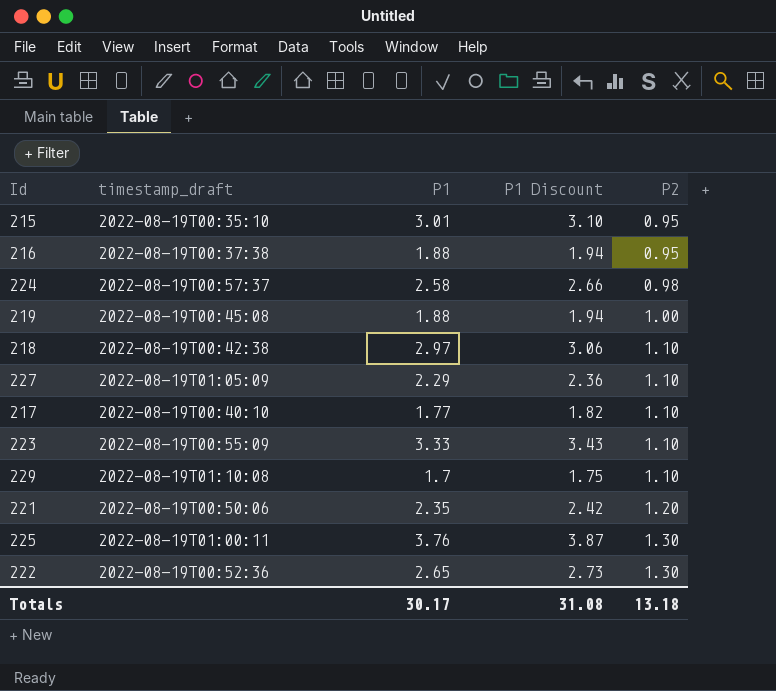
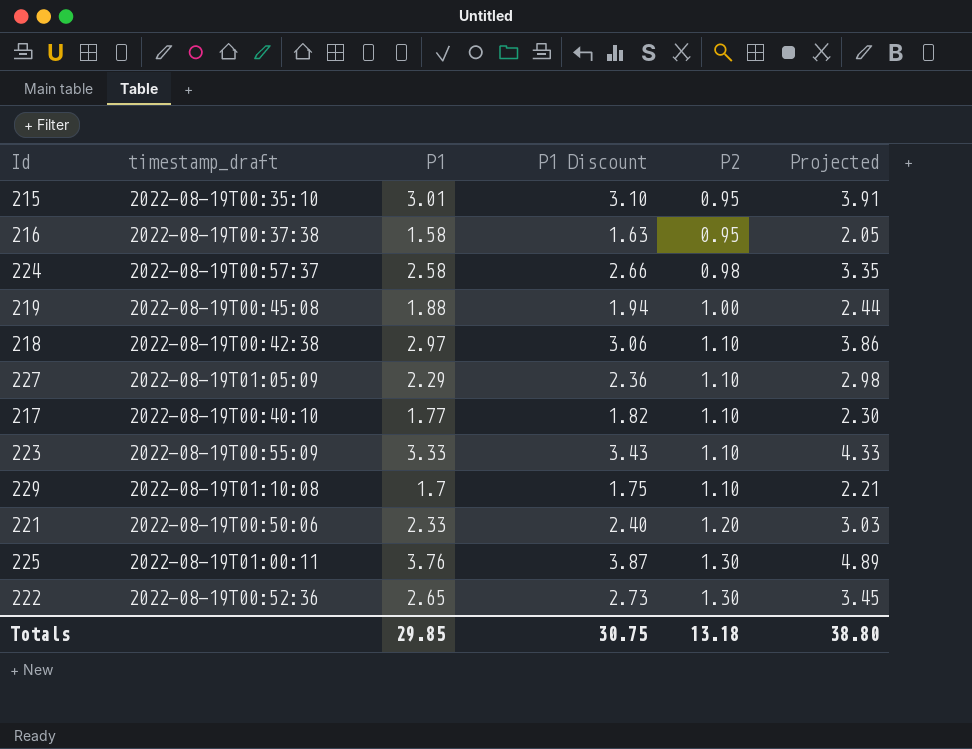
column Projected | formula: none -> [P1] * 1.3
216 | P1: 1.88 -> 1.58
216 | P1 Discount: 1.94 -> 1.63
221 | P1: 2.35 -> 2.33
221 | P1 Discount: 2.42 -> 2.40
Totals | P1: 30.17 -> 29.85
Totals | P1 Discount: 31.08 -> 30.75

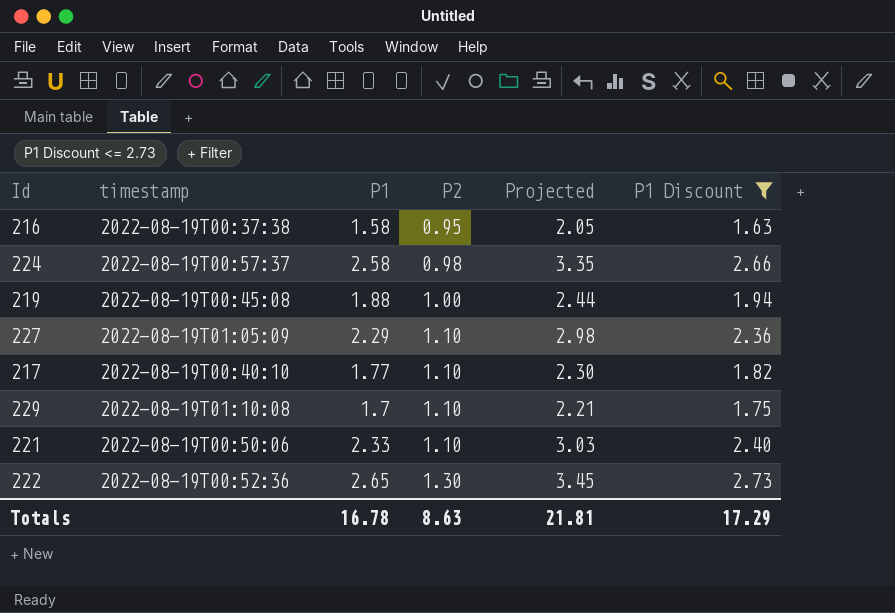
filter: none -> P1 Discount <= 2.73
column name: timestamp_draft -> timestamp
column P1 Discount | position: 4 -> 6
221 | P2: 1.20 -> 1.10
Totals | P1: 29.85 -> 16.78
Totals | P2: 13.18 -> 8.63
Totals | Projected: 38.80 -> 21.81
Totals | P1 Discount: 30.75 -> 17.29

